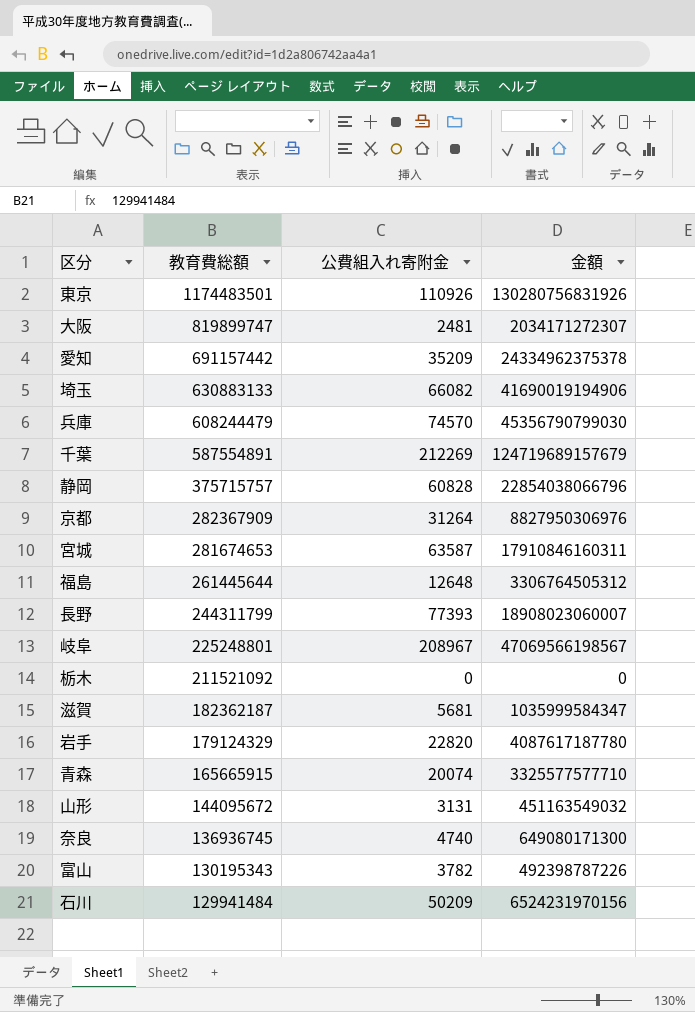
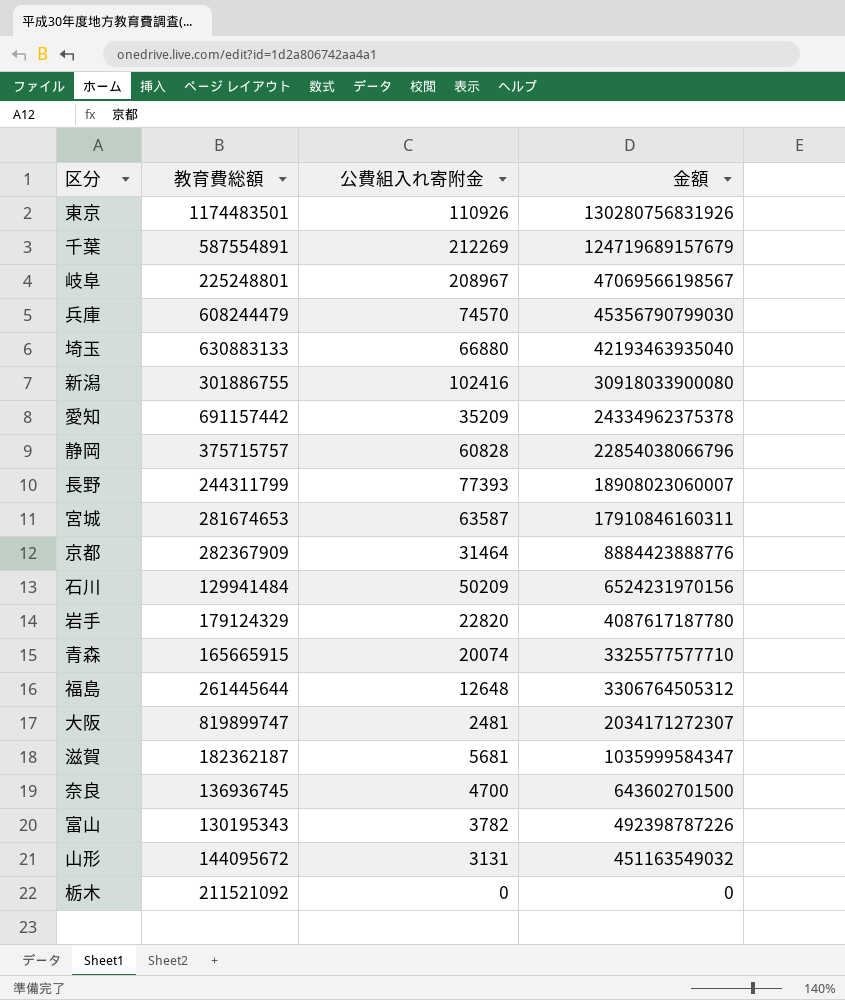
row order: 教育費総額 descending -> 金額 descending
埼玉 | 公費組入れ寄附金: 66082 -> 66880
埼玉 | 金額: 41690019194906 -> 42193463935040
row 新潟: none -> 301886755 | 102416 | 30918033900080
京都 | 公費組入れ寄附金: 31264 -> 31464
京都 | 金額: 8827950306976 -> 8884423888776
奈良 | 公費組入れ寄附金: 4740 -> 4700
奈良 | 金額: 649080171300 -> 643602701500

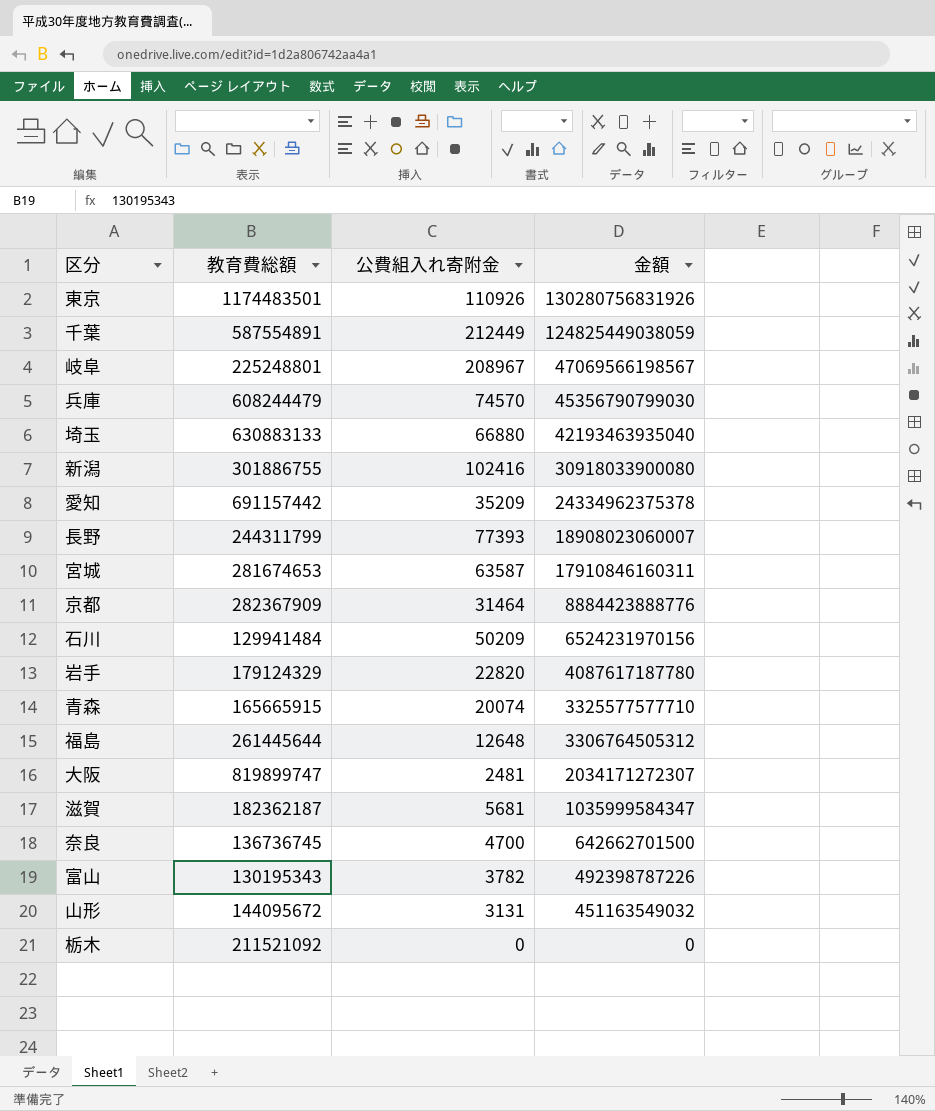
row 静岡: 375715757 | 60828 | 22854038066796 -> none
千葉 | 公費組入れ寄附金: 212269 -> 212449
千葉 | 金額: 124719689157679 -> 124825449038059
奈良 | 教育費総額: 136936745 -> 136736745
奈良 | 金額: 643602701500 -> 642662701500

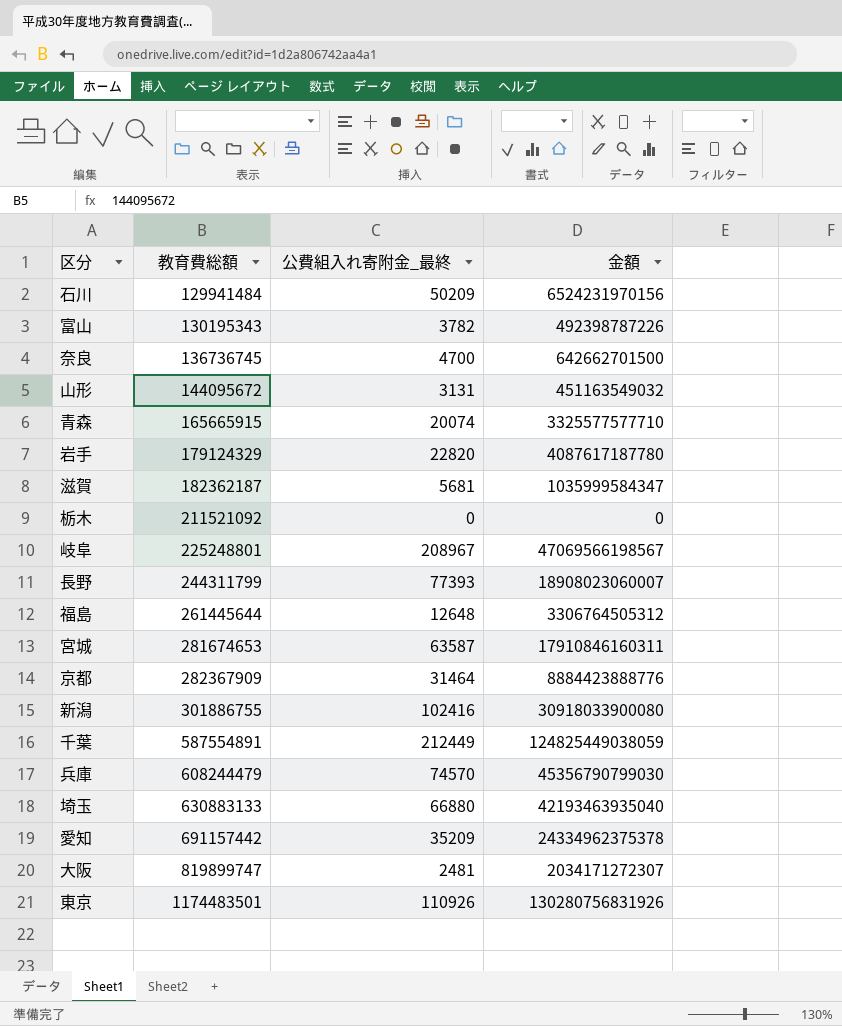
row order: 金額 descending -> 教育費総額 ascending
column name: 公費組入れ寄附金 -> 公費組入れ寄附金_最終

